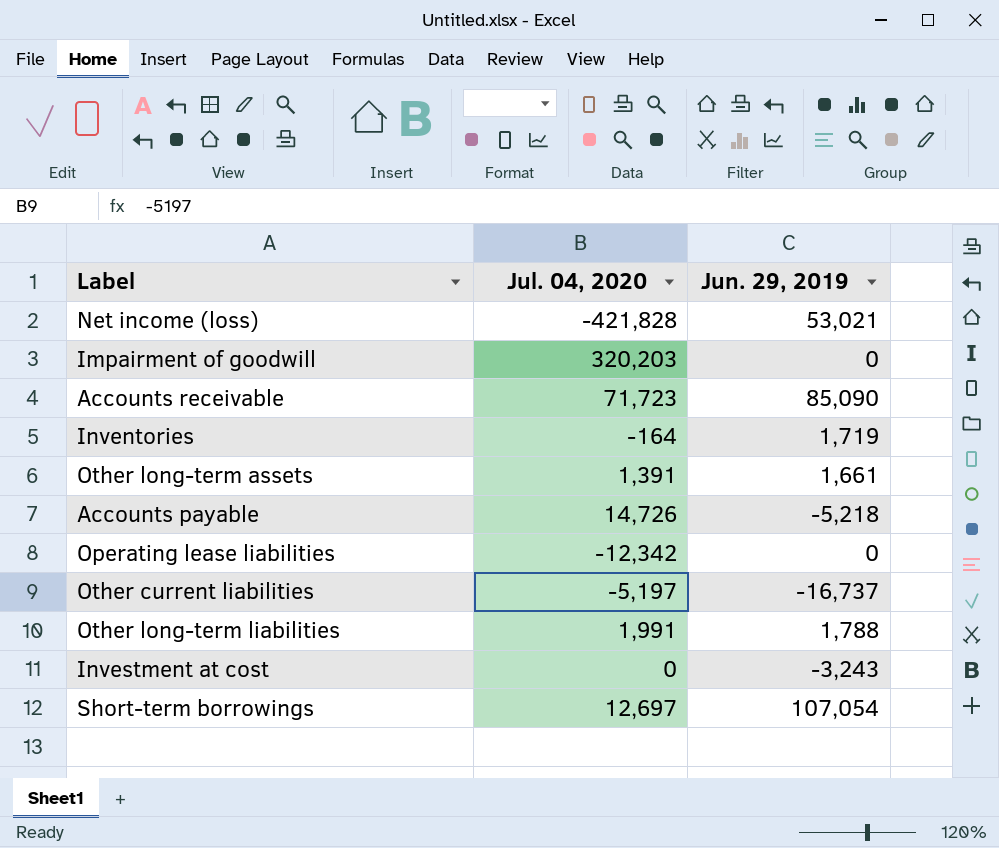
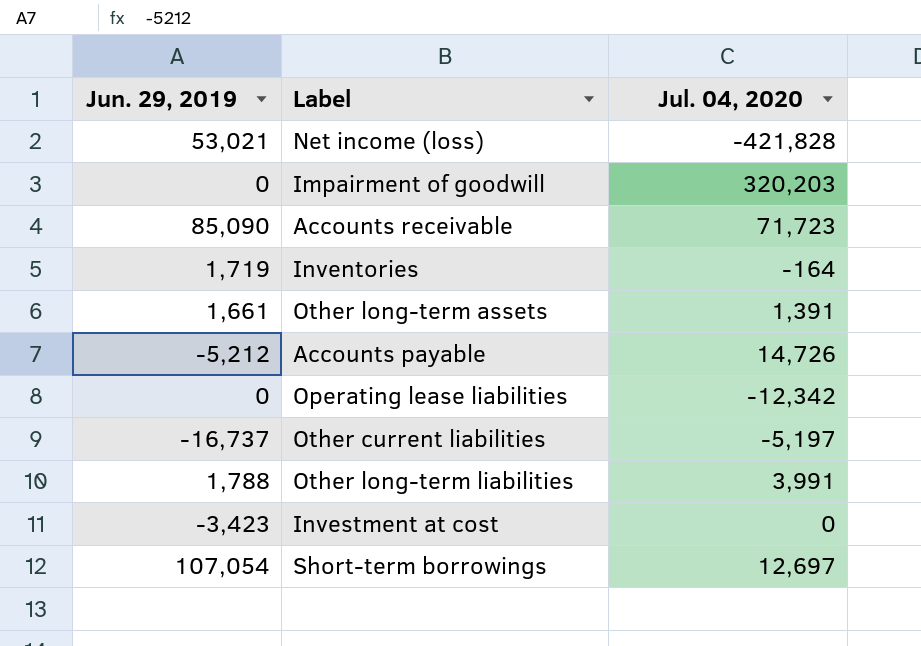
column Jun. 29, 2019 | position: 3 -> 1
Accounts payable | Jun. 29, 2019: -5,218 -> -5,212
Other long-term liabilities | Jul. 04, 2020: 1,991 -> 3,991
Investment at cost | Jun. 29, 2019: -3,243 -> -3,423

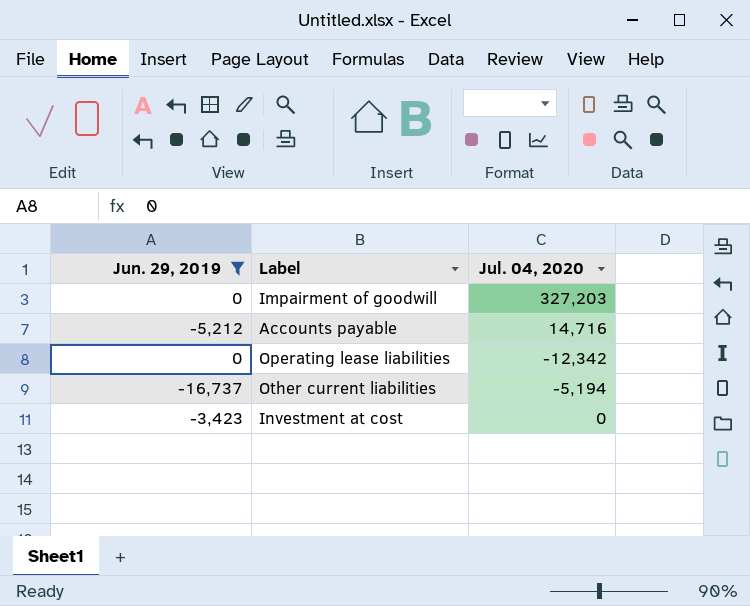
filter: none -> Jun. 29, 2019 <= 0
Impairment of goodwill | Jul. 04, 2020: 320,203 -> 327,203
Accounts payable | Jul. 04, 2020: 14,726 -> 14,716
Other current liabilities | Jul. 04, 2020: -5,197 -> -5,194

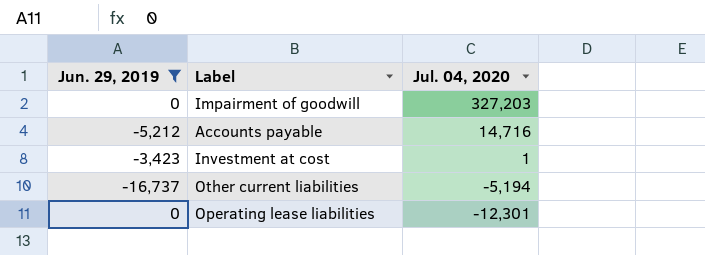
row order: none -> Jul. 04, 2020 descending
Investment at cost | Jul. 04, 2020: 0 -> 1
Operating lease liabilities | Jul. 04, 2020: -12,342 -> -12,301

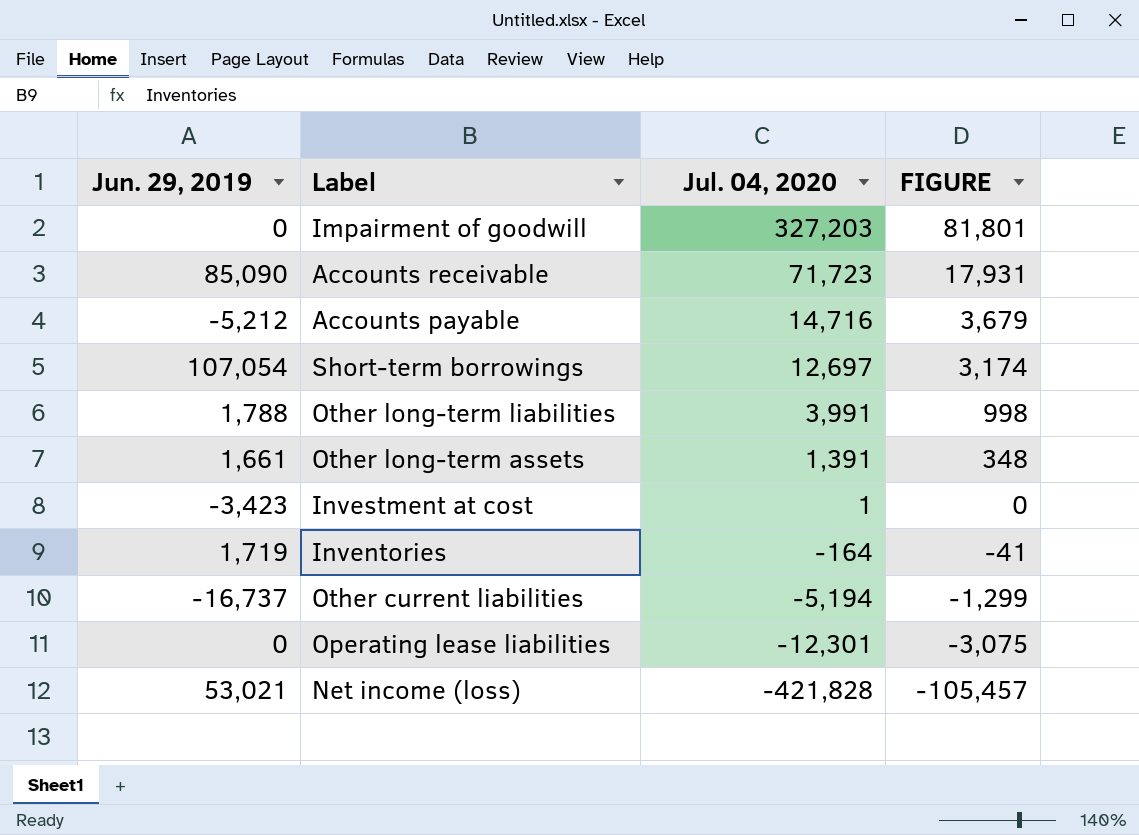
filter: Jun. 29, 2019 <= 0 -> none
column FIGURE | formula: none -> [Jul. 04, 2020] * 0.25

